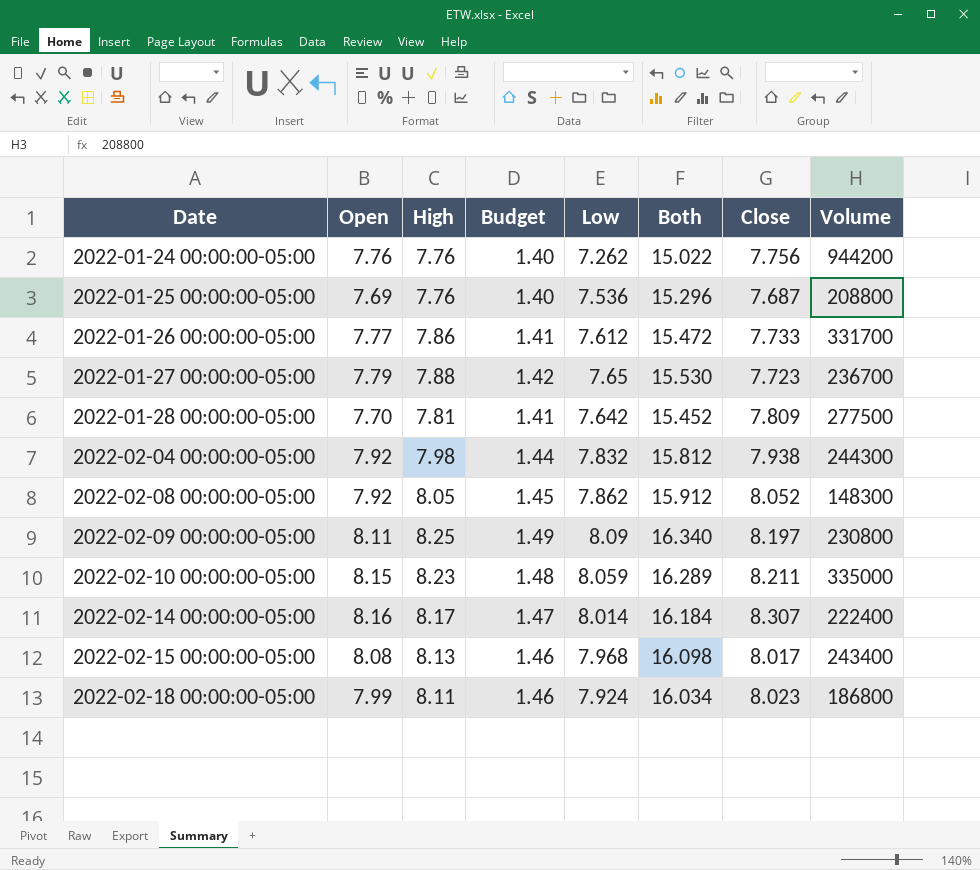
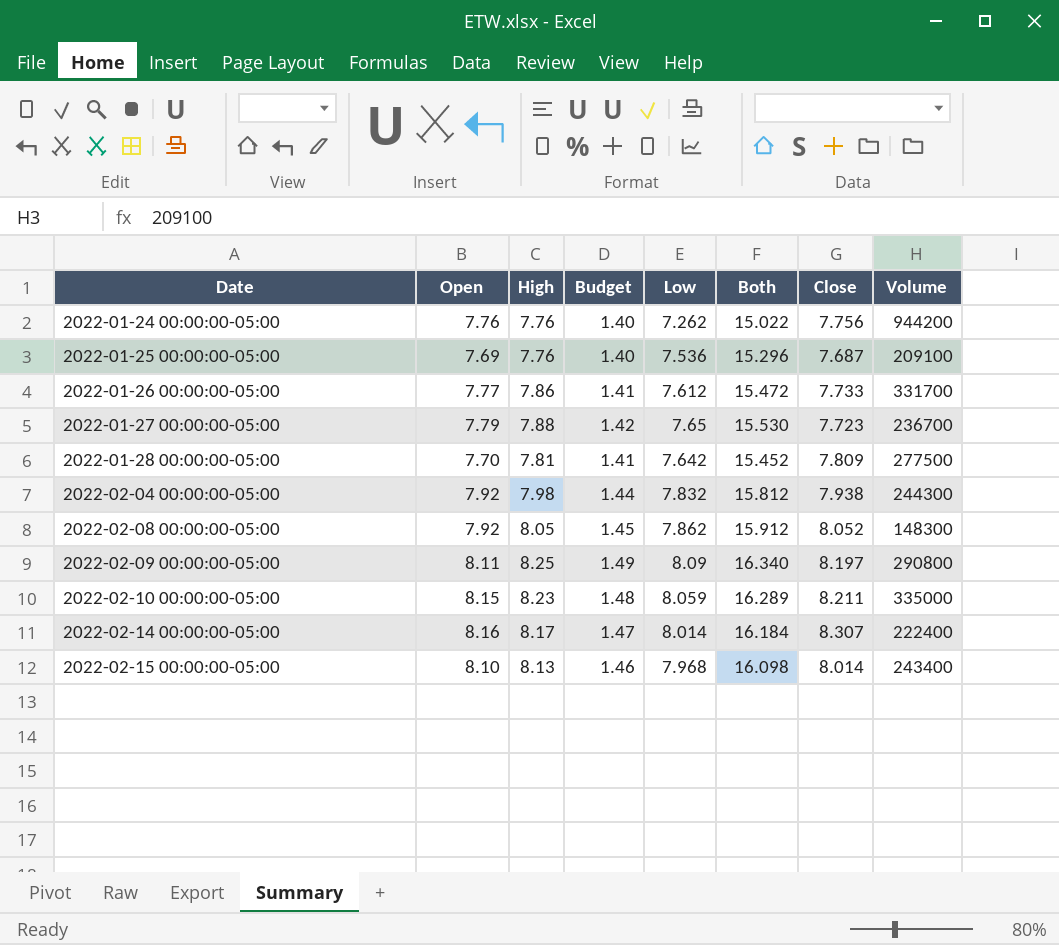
row 2022-02-18 00:00:00-05:00: 7.99 | 8.11 | 1.46 | 7.924 | 16.034 | 8.023 | 186800 -> none
2022-01-25 00:00:00-05:00 | Volume: 208800 -> 209100
2022-02-09 00:00:00-05:00 | Volume: 230800 -> 290800
2022-02-15 00:00:00-05:00 | Open: 8.08 -> 8.10
2022-02-15 00:00:00-05:00 | Close: 8.017 -> 8.014

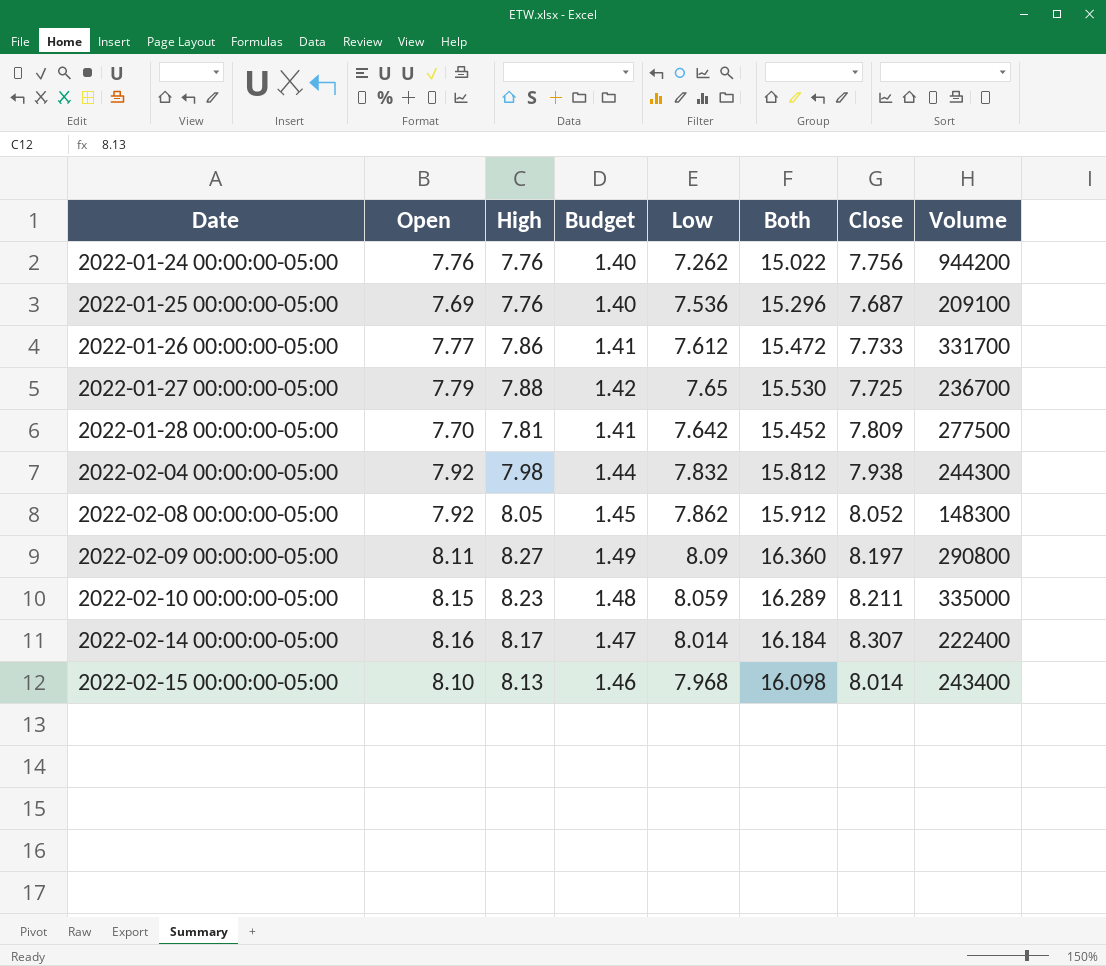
2022-01-27 00:00:00-05:00 | Close: 7.723 -> 7.725
2022-02-09 00:00:00-05:00 | High: 8.25 -> 8.27
2022-02-09 00:00:00-05:00 | Both: 16.340 -> 16.360

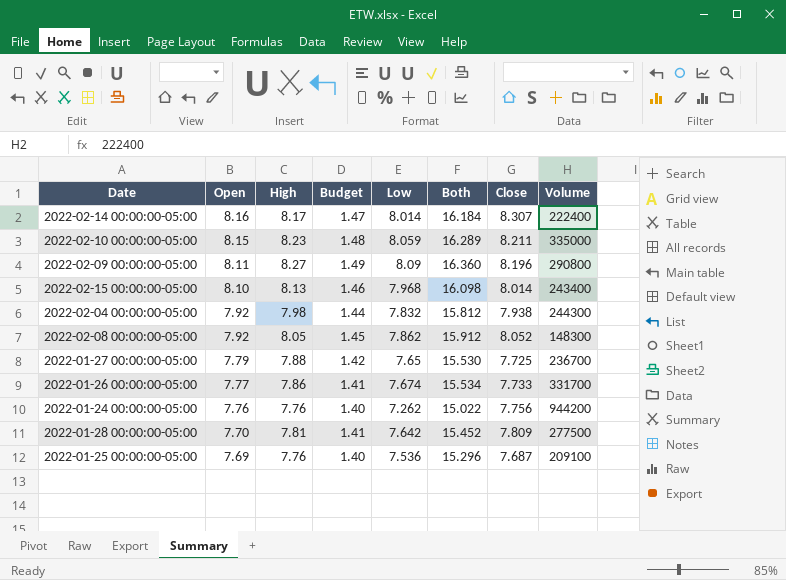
row order: Date ascending -> Open descending
2022-02-09 00:00:00-05:00 | Close: 8.197 -> 8.196
2022-01-26 00:00:00-05:00 | Low: 7.612 -> 7.674
2022-01-26 00:00:00-05:00 | Both: 15.472 -> 15.534

